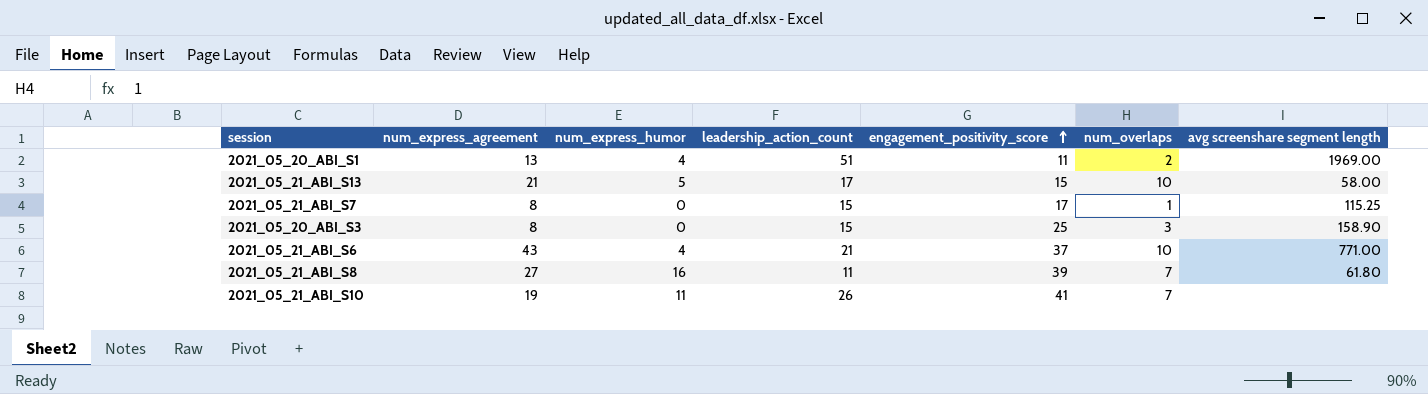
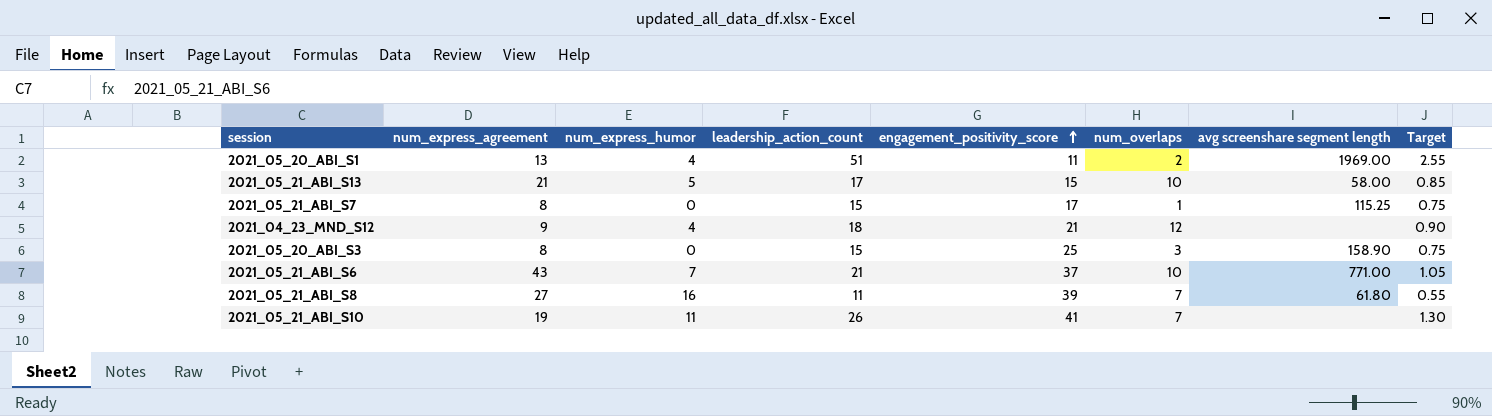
column Target | formula: none -> [leadership_action_count] * 0.05
row 2021_04_23_MND_S12: none -> 9 | 4 | 18 | 21 | 12 | none | 0.90
2021_05_21_ABI_S6 | num_express_humor: 4 -> 7

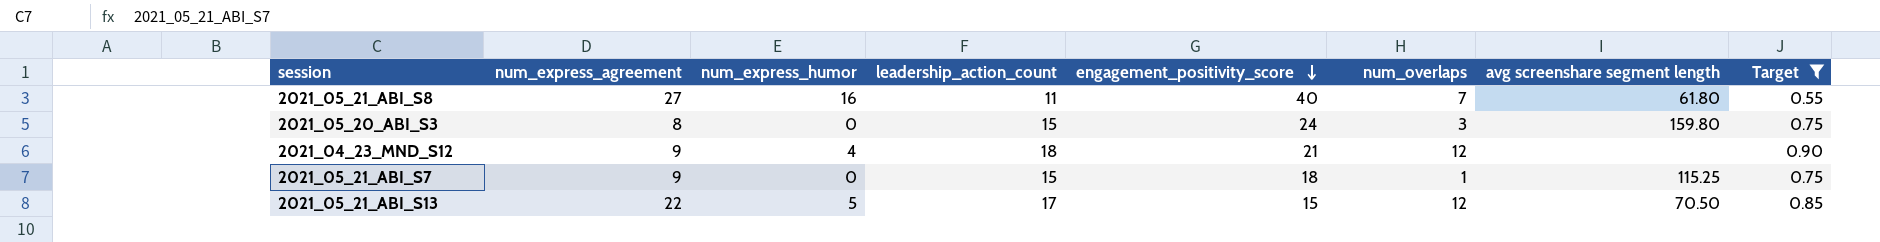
filter: none -> Target <= 0.90
row order: engagement_positivity_score ascending -> engagement_positivity_score descending
2021_05_21_ABI_S8 | engagement_positivity_score: 39 -> 40
2021_05_20_ABI_S3 | engagement_positivity_score: 25 -> 24
2021_05_20_ABI_S3 | avg screenshare segment length: 158.90 -> 159.80
2021_05_21_ABI_S7 | num_express_agreement: 8 -> 9
2021_05_21_ABI_S7 | engagement_positivity_score: 17 -> 18
2021_05_21_ABI_S13 | num_express_agreement: 21 -> 22
2021_05_21_ABI_S13 | num_overlaps: 10 -> 12
2021_05_21_ABI_S13 | avg screenshare segment length: 58.00 -> 70.50

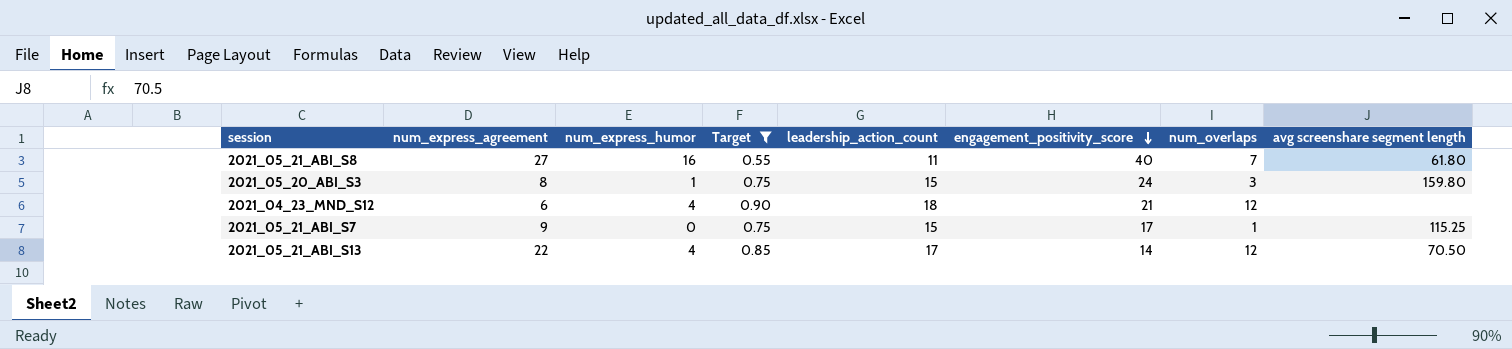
column Target | position: 8 -> 4
2021_05_20_ABI_S3 | num_express_humor: 0 -> 1
2021_04_23_MND_S12 | num_express_agreement: 9 -> 6
2021_05_21_ABI_S7 | engagement_positivity_score: 18 -> 17
2021_05_21_ABI_S13 | num_express_humor: 5 -> 4
2021_05_21_ABI_S13 | engagement_positivity_score: 15 -> 14

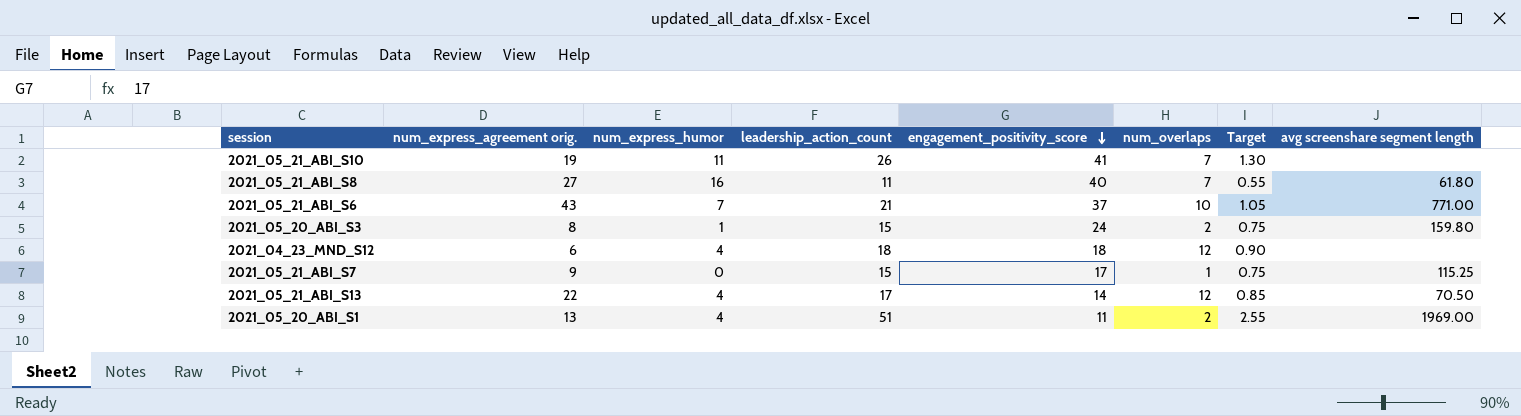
filter: Target <= 0.90 -> none
column name: num_express_agreement -> num_express_agreement orig.
column Target | position: 4 -> 7
2021_05_20_ABI_S3 | num_overlaps: 3 -> 2
2021_04_23_MND_S12 | engagement_positivity_score: 21 -> 18

